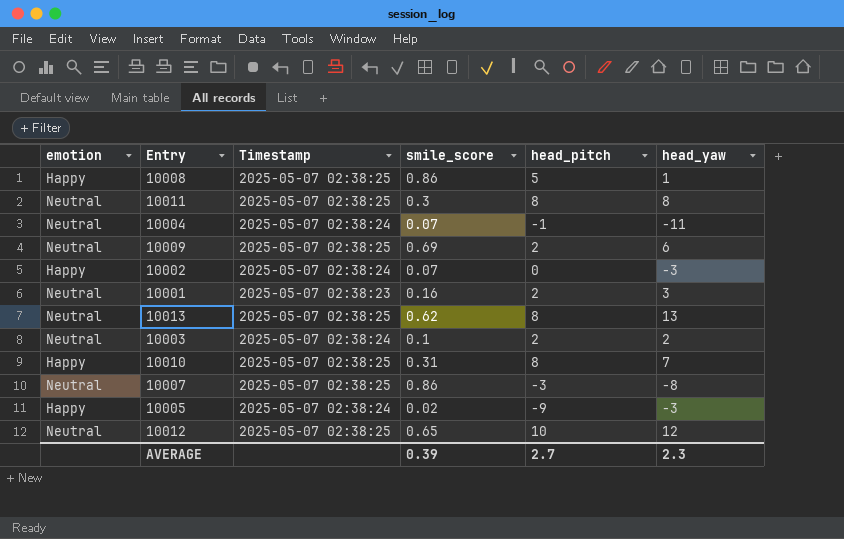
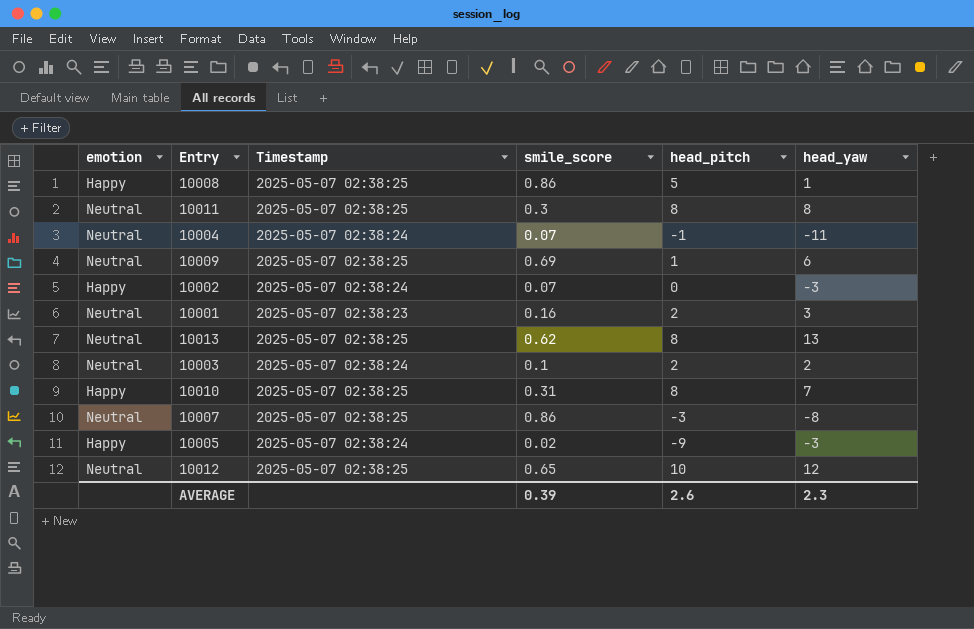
10009 | head_pitch: 2 -> 1
AVERAGE | head_pitch: 2.7 -> 2.6

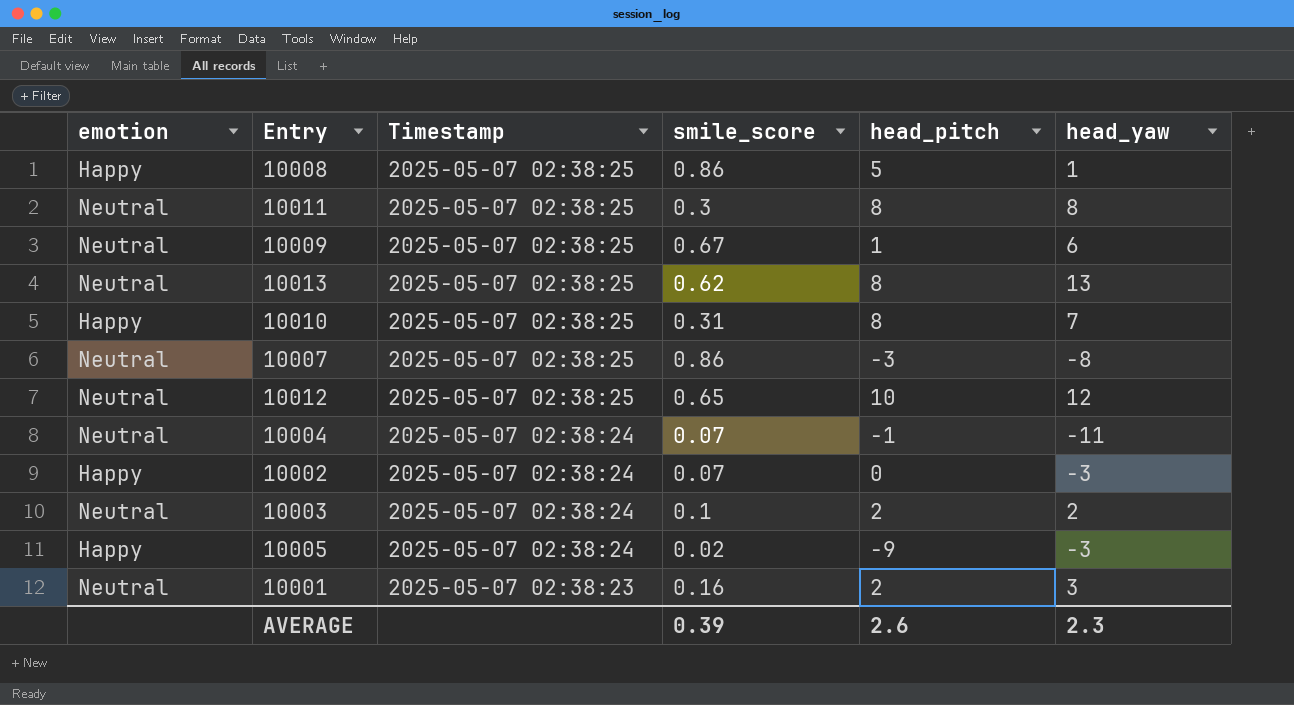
row order: none -> Timestamp descending
10009 | smile_score: 0.69 -> 0.67

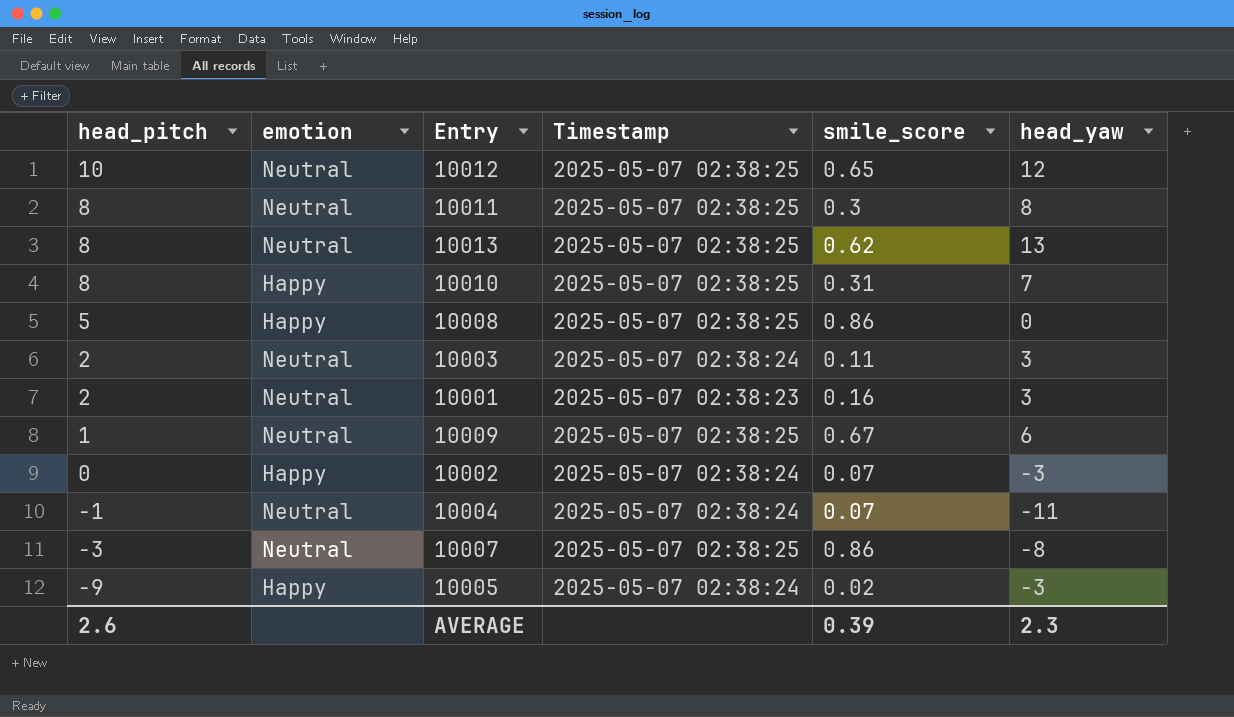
row order: Timestamp descending -> head_pitch descending
column head_pitch | position: 5 -> 1
10008 | head_yaw: 1 -> 0
10003 | smile_score: 0.1 -> 0.11
10003 | head_yaw: 2 -> 3

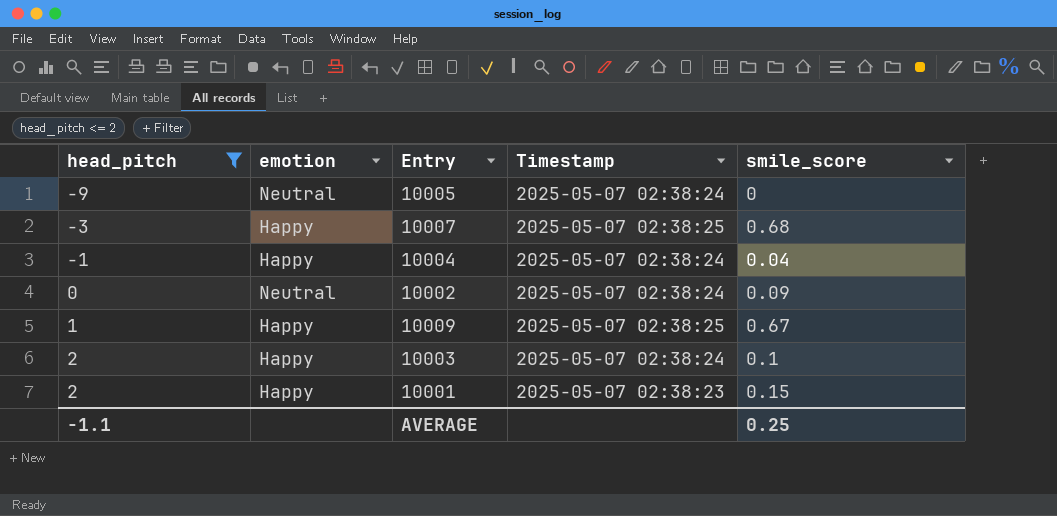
filter: none -> head_pitch <= 2
row order: head_pitch descending -> head_pitch ascending
column head_yaw | position: 6 -> none
10005 | emotion: Happy -> Neutral
10005 | smile_score: 0.02 -> 0
10007 | emotion: Neutral -> Happy
10007 | smile_score: 0.86 -> 0.68
10004 | emotion: Neutral -> Happy
10004 | smile_score: 0.07 -> 0.04
10002 | emotion: Happy -> Neutral
10002 | smile_score: 0.07 -> 0.09
10009 | emotion: Neutral -> Happy
10003 | emotion: Neutral -> Happy
10003 | smile_score: 0.11 -> 0.1
10001 | emotion: Neutral -> Happy
10001 | smile_score: 0.16 -> 0.15
AVERAGE | head_pitch: 2.6 -> -1.1
AVERAGE | smile_score: 0.39 -> 0.25

